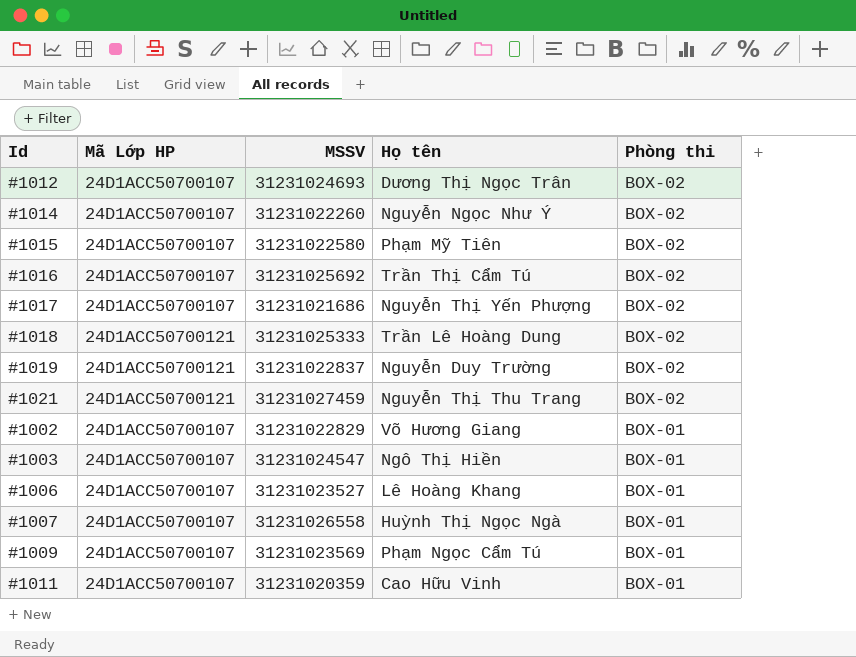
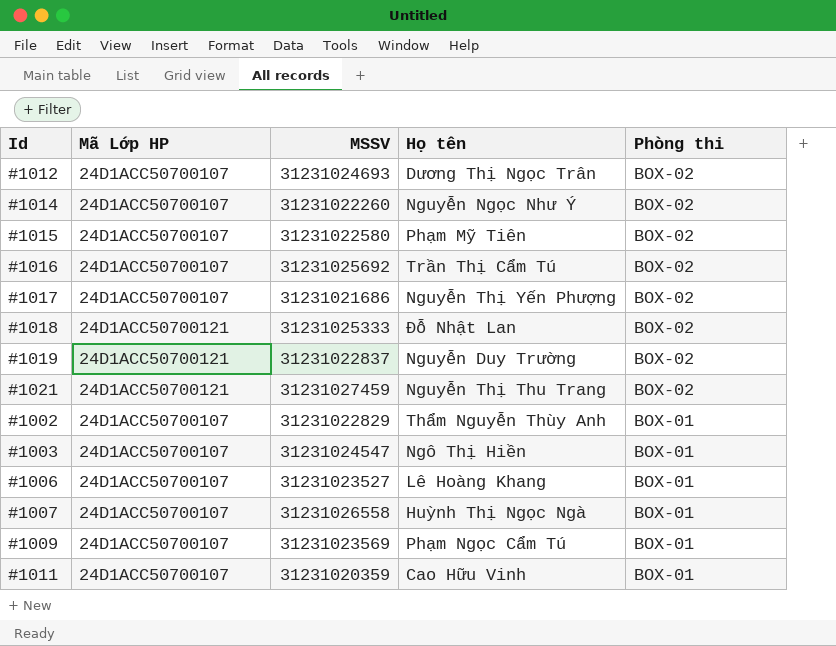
#1018 | Họ tên: Trần Lê Hoàng Dung -> Đỗ Nhật Lan
#1002 | Họ tên: Võ Hương Giang -> Thẩm Nguyễn Thùy Anh

